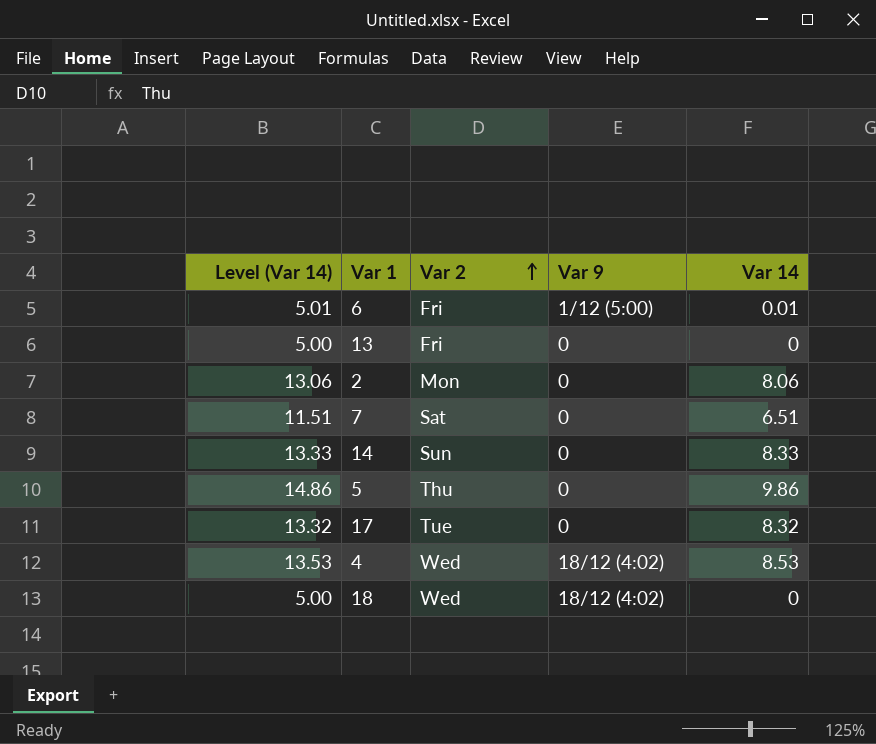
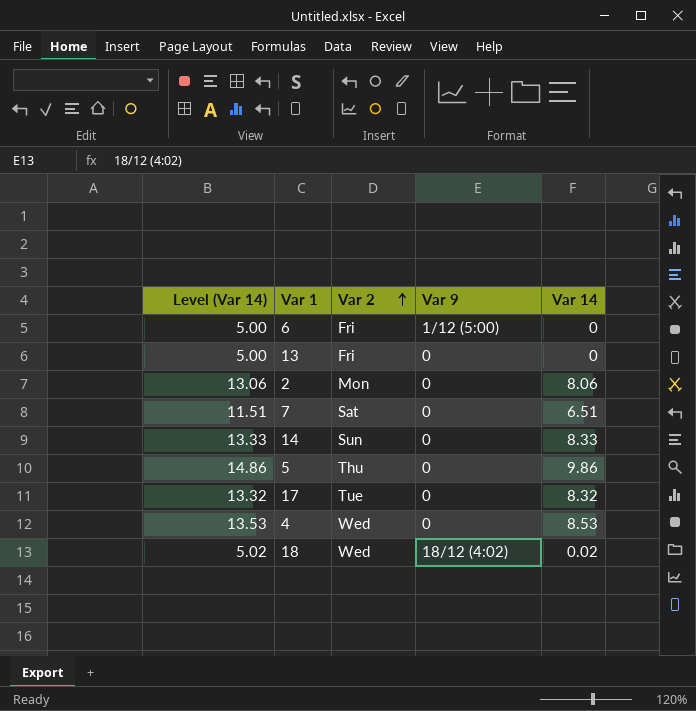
6 | Level (Var 14): 5.01 -> 5.00
6 | Var 14: 0.01 -> 0
4 | Var 9: 18/12 (4:02) -> 0
18 | Level (Var 14): 5.00 -> 5.02
18 | Var 14: 0 -> 0.02

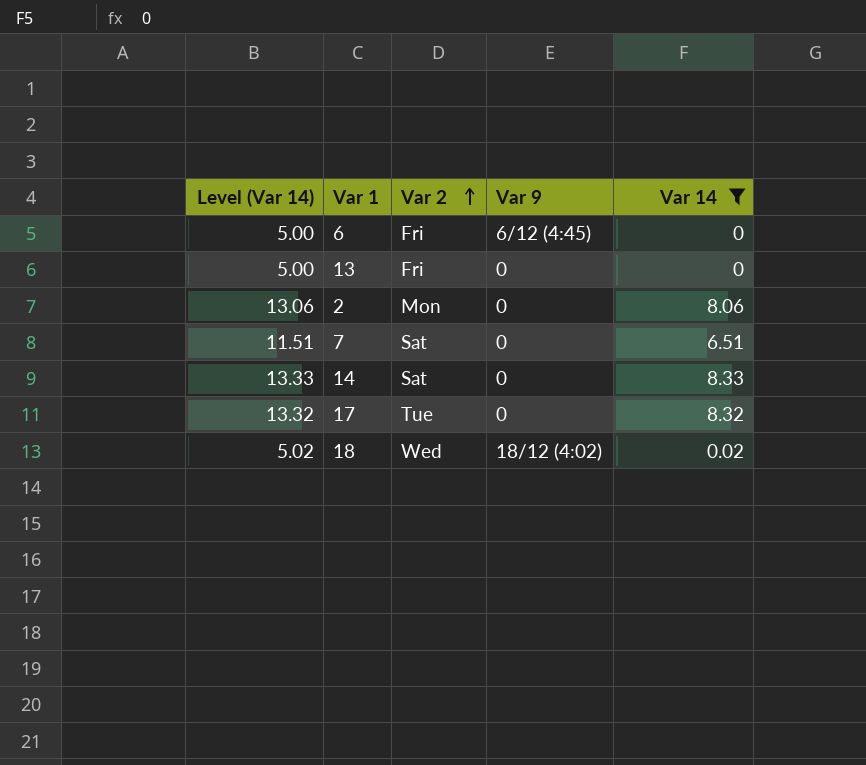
filter: none -> Var 14 <= 8.33
6 | Var 9: 1/12 (5:00) -> 6/12 (4:45)
14 | Var 2: Sun -> Sat

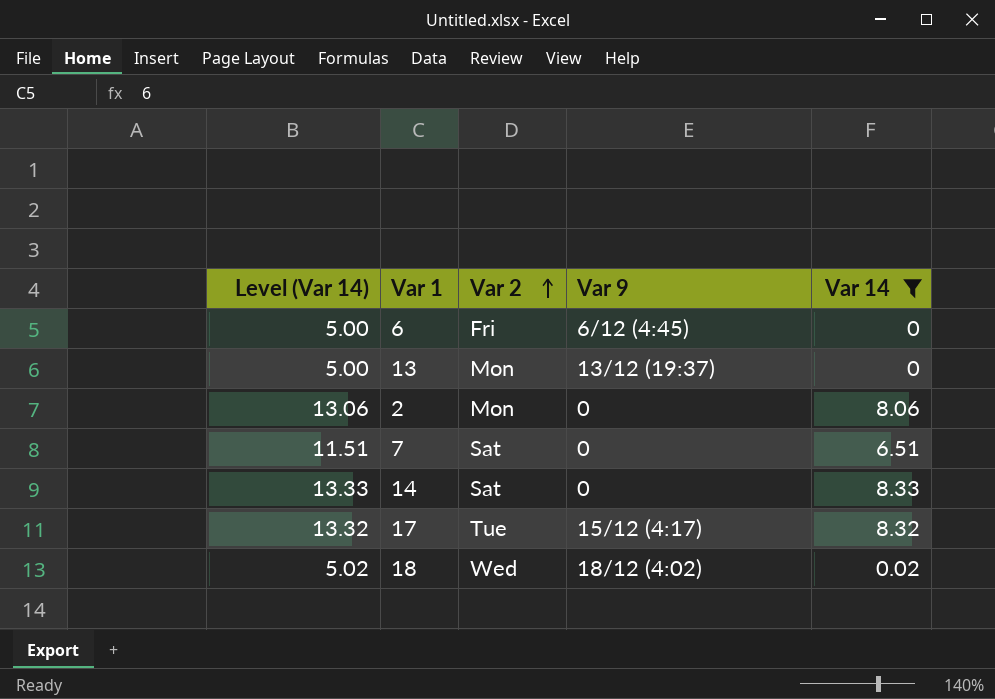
13 | Var 2: Fri -> Mon
13 | Var 9: 0 -> 13/12 (19:37)
17 | Var 9: 0 -> 15/12 (4:17)

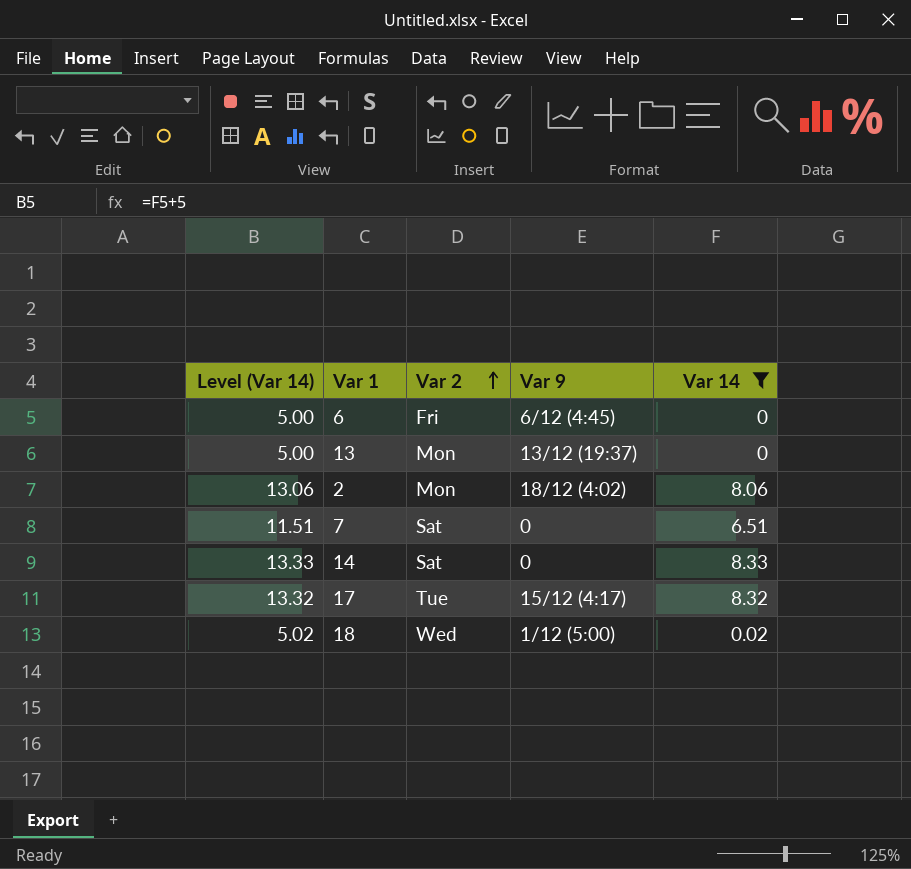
2 | Var 9: 0 -> 18/12 (4:02)
18 | Var 9: 18/12 (4:02) -> 1/12 (5:00)

